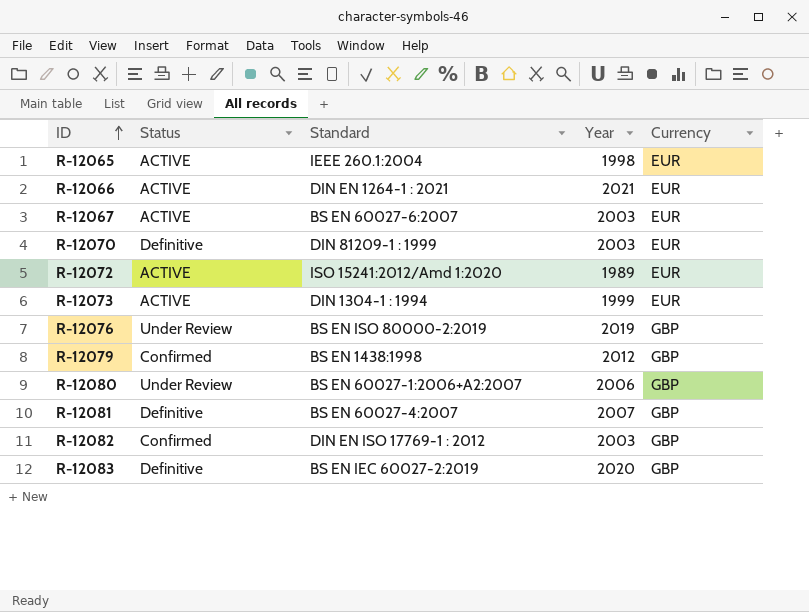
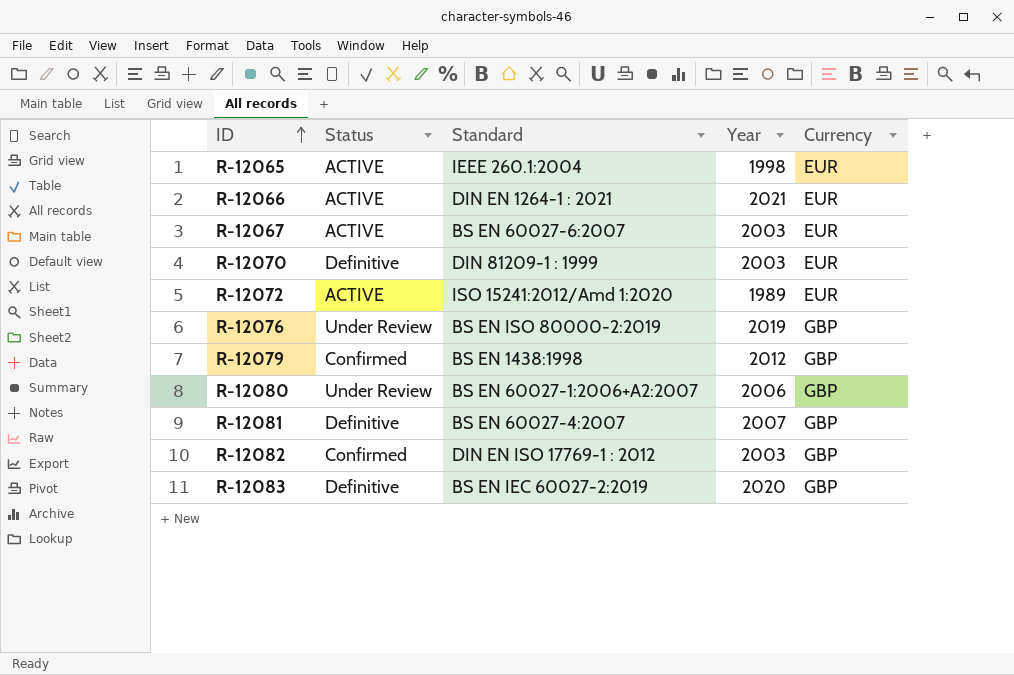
row R-12073: ACTIVE | DIN 1304-1 : 1994 | 1999 | EUR -> none

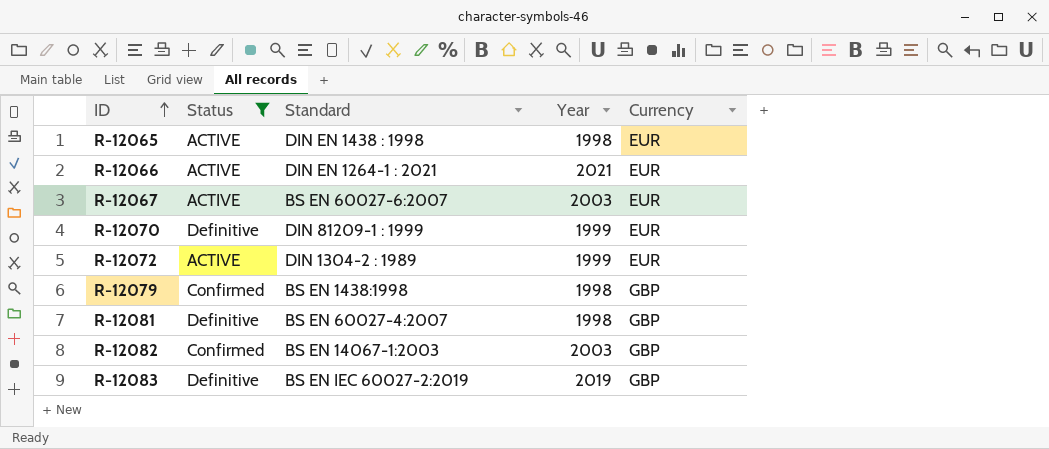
filter: none -> Status != Under Review
R-12065 | Standard: IEEE 260.1:2004 -> DIN EN 1438 : 1998
R-12070 | Year: 2003 -> 1999
R-12072 | Standard: ISO 15241:2012/Amd 1:2020 -> DIN 1304-2 : 1989
R-12072 | Year: 1989 -> 1999
R-12079 | Year: 2012 -> 1998
R-12081 | Year: 2007 -> 1998
R-12082 | Standard: DIN EN ISO 17769-1 : 2012 -> BS EN 14067-1:2003
R-12083 | Year: 2020 -> 2019

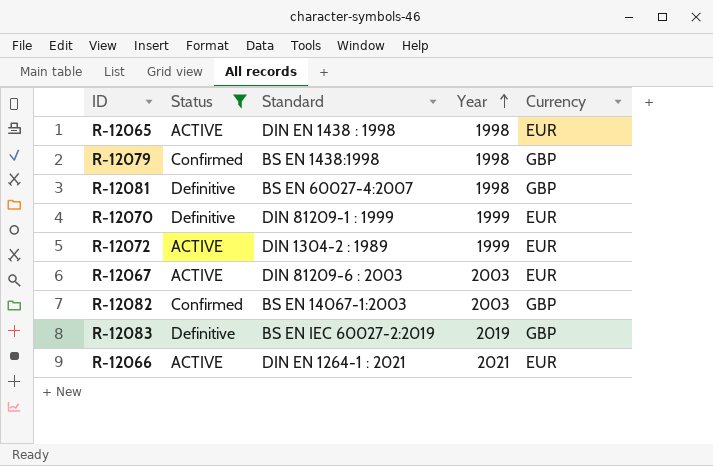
row order: ID ascending -> Year ascending
R-12067 | Standard: BS EN 60027-6:2007 -> DIN 81209-6 : 2003

